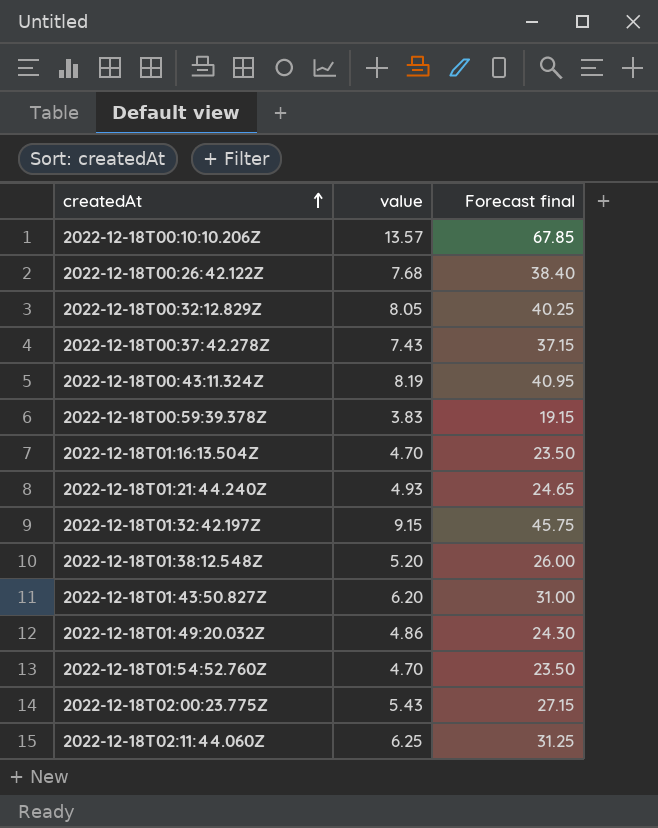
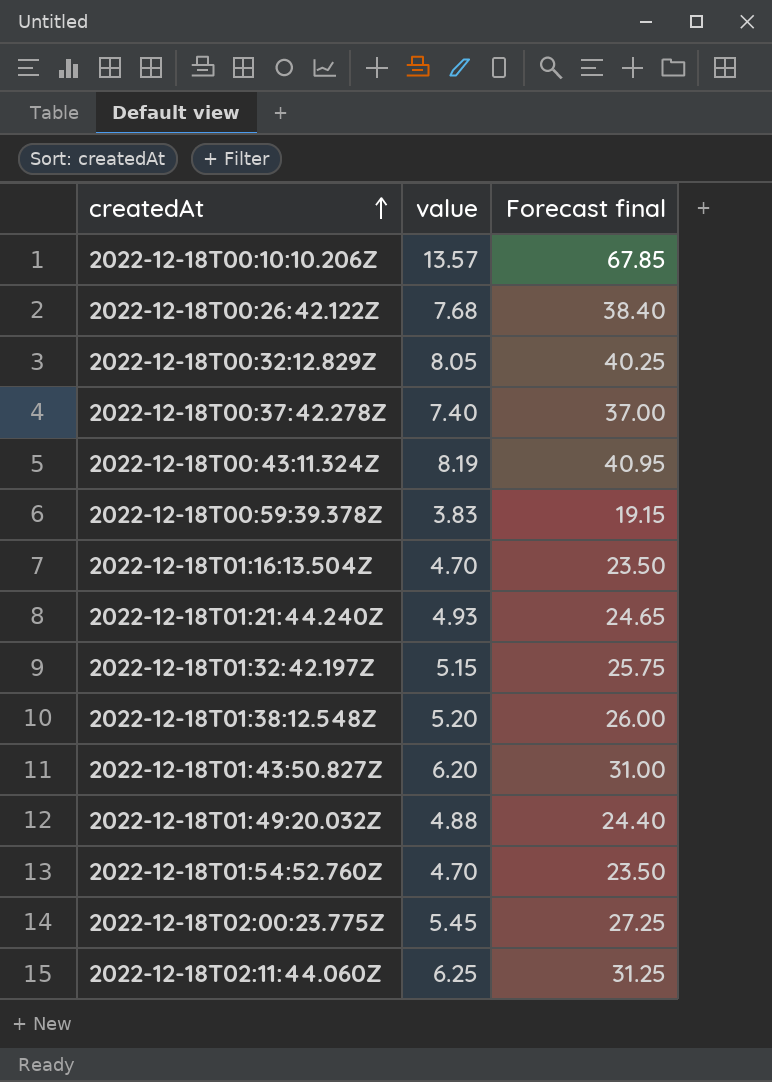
2022-12-18T00:37:42.278Z | value: 7.43 -> 7.40
2022-12-18T00:37:42.278Z | Forecast final: 37.15 -> 37.00
2022-12-18T01:32:42.197Z | value: 9.15 -> 5.15
2022-12-18T01:32:42.197Z | Forecast final: 45.75 -> 25.75
2022-12-18T01:49:20.032Z | value: 4.86 -> 4.88
2022-12-18T01:49:20.032Z | Forecast final: 24.30 -> 24.40
2022-12-18T02:00:23.775Z | value: 5.43 -> 5.45
2022-12-18T02:00:23.775Z | Forecast final: 27.15 -> 27.25

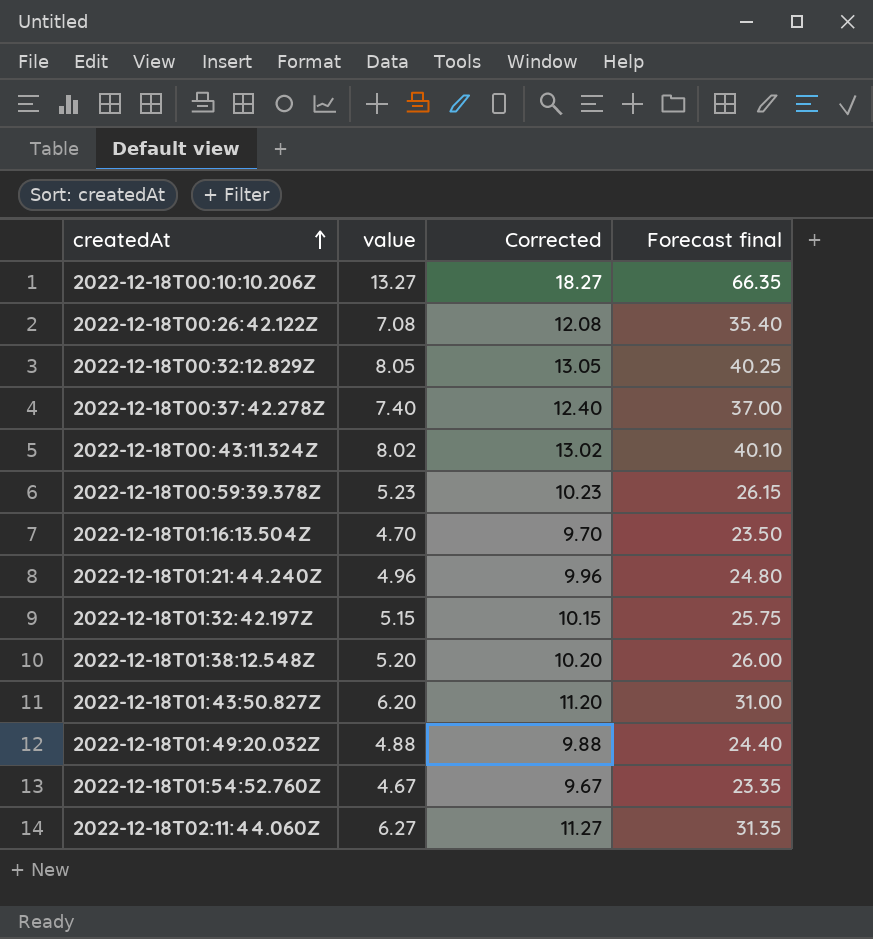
column Corrected | formula: none -> [value] + 5
row 2022-12-18T02:00:23.775Z: 5.45 | 27.25 -> none
2022-12-18T00:10:10.206Z | value: 13.57 -> 13.27
2022-12-18T00:10:10.206Z | Forecast final: 67.85 -> 66.35
2022-12-18T00:26:42.122Z | value: 7.68 -> 7.08
2022-12-18T00:26:42.122Z | Forecast final: 38.40 -> 35.40
2022-12-18T00:43:11.324Z | value: 8.19 -> 8.02
2022-12-18T00:43:11.324Z | Forecast final: 40.95 -> 40.10
2022-12-18T00:59:39.378Z | value: 3.83 -> 5.23
2022-12-18T00:59:39.378Z | Forecast final: 19.15 -> 26.15
2022-12-18T01:21:44.240Z | value: 4.93 -> 4.96
2022-12-18T01:21:44.240Z | Forecast final: 24.65 -> 24.80
2022-12-18T01:54:52.760Z | value: 4.70 -> 4.67
2022-12-18T01:54:52.760Z | Forecast final: 23.50 -> 23.35
2022-12-18T02:11:44.060Z | value: 6.25 -> 6.27
2022-12-18T02:11:44.060Z | Forecast final: 31.25 -> 31.35

